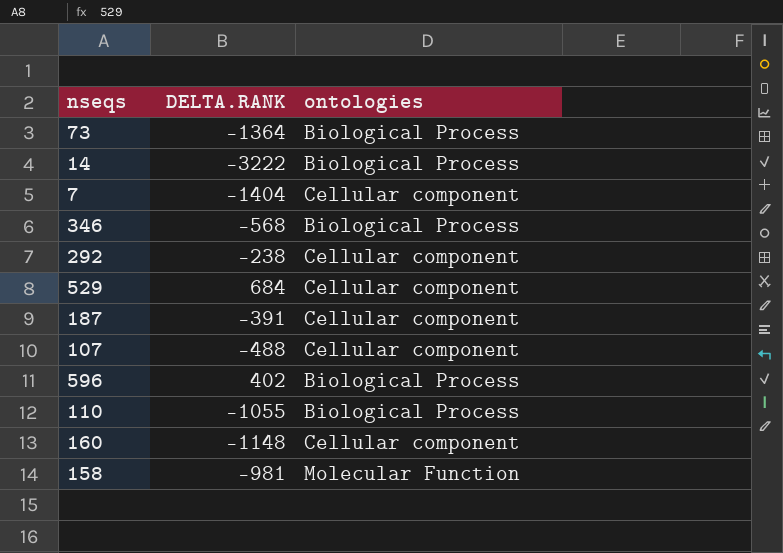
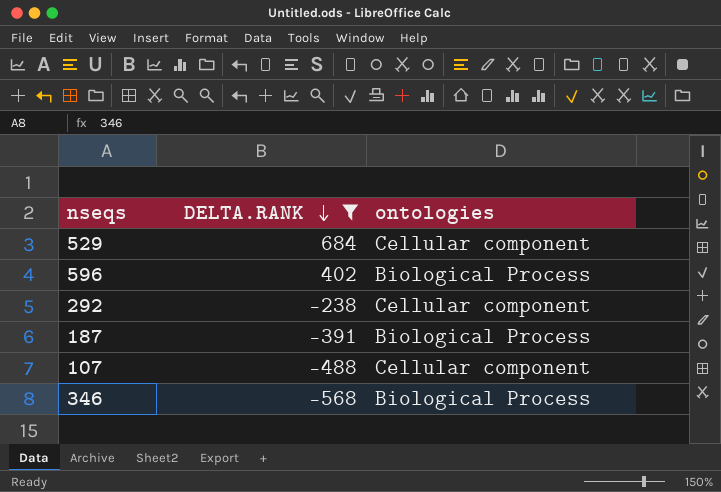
filter: none -> DELTA.RANK >= -568
row order: none -> DELTA.RANK descending
187 | ontologies: Cellular component -> Biological Process

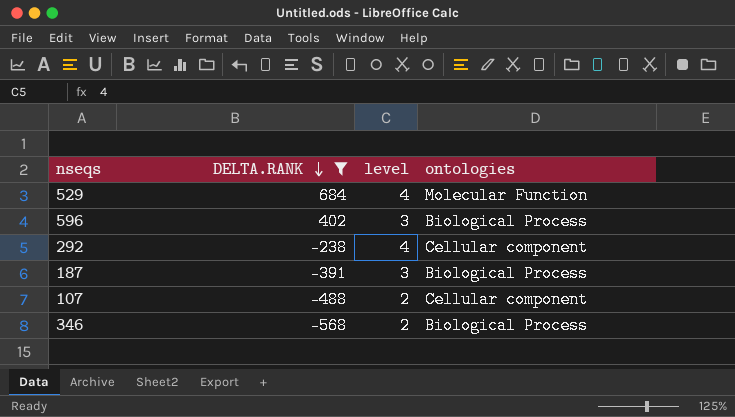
column level | position: none -> 3
529 | ontologies: Cellular component -> Molecular Function

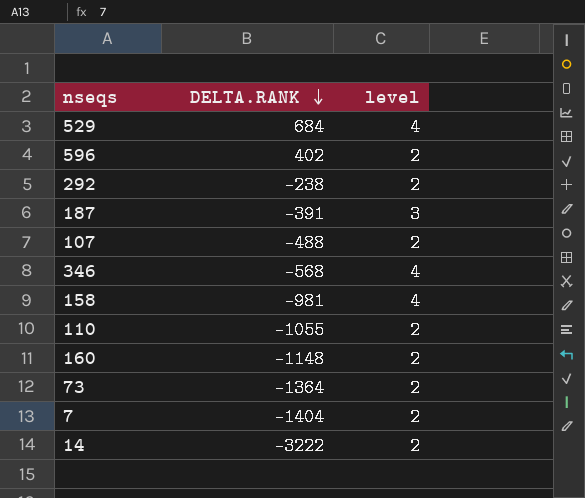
filter: DELTA.RANK >= -568 -> none
column ontologies | position: 4 -> none
596 | level: 3 -> 2
292 | level: 4 -> 2
346 | level: 2 -> 4

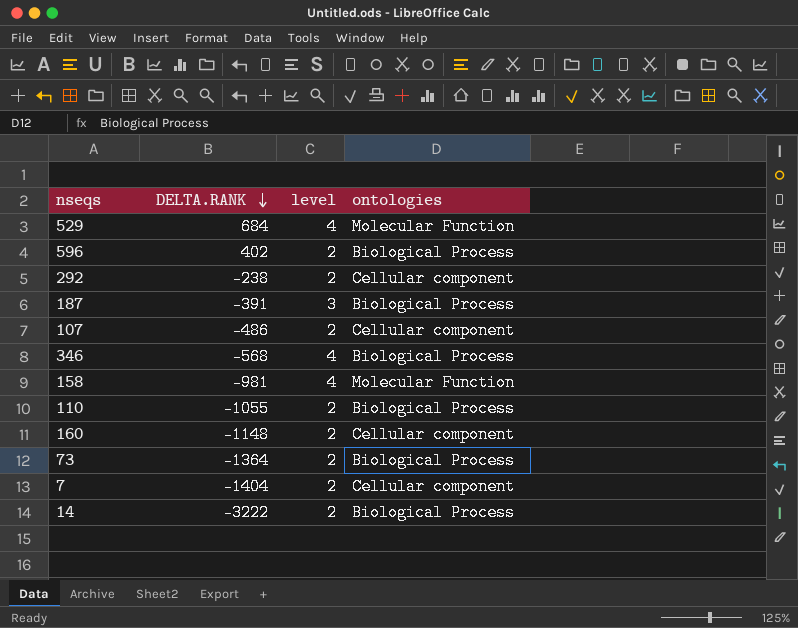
column ontologies | position: none -> 4
107 | DELTA.RANK: -488 -> -486

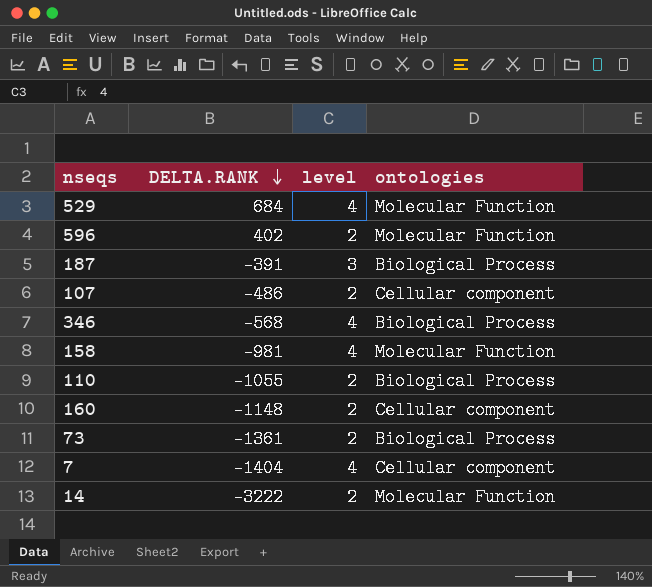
row 292: -238 | 2 | Cellular component -> none
596 | ontologies: Biological Process -> Molecular Function
73 | DELTA.RANK: -1364 -> -1361
7 | level: 2 -> 4
14 | ontologies: Biological Process -> Molecular Function

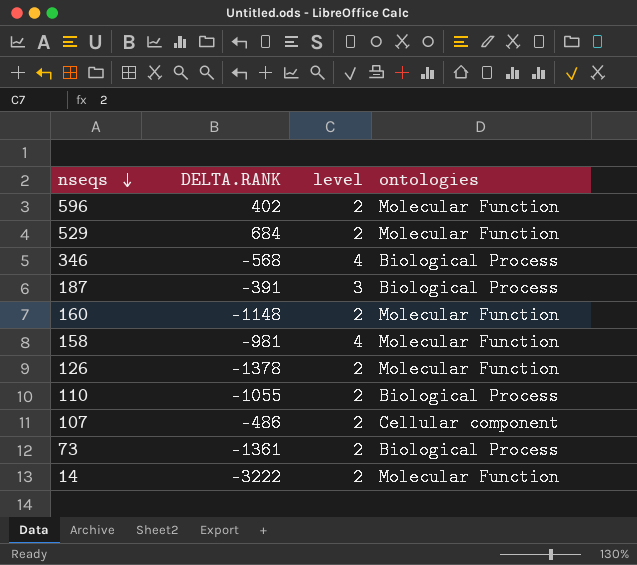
row order: DELTA.RANK descending -> nseqs descending
row 7: -1404 | 4 | Cellular component -> none
529 | level: 4 -> 2
160 | ontologies: Cellular component -> Molecular Function
row 126: none -> -1378 | 2 | Molecular Function

